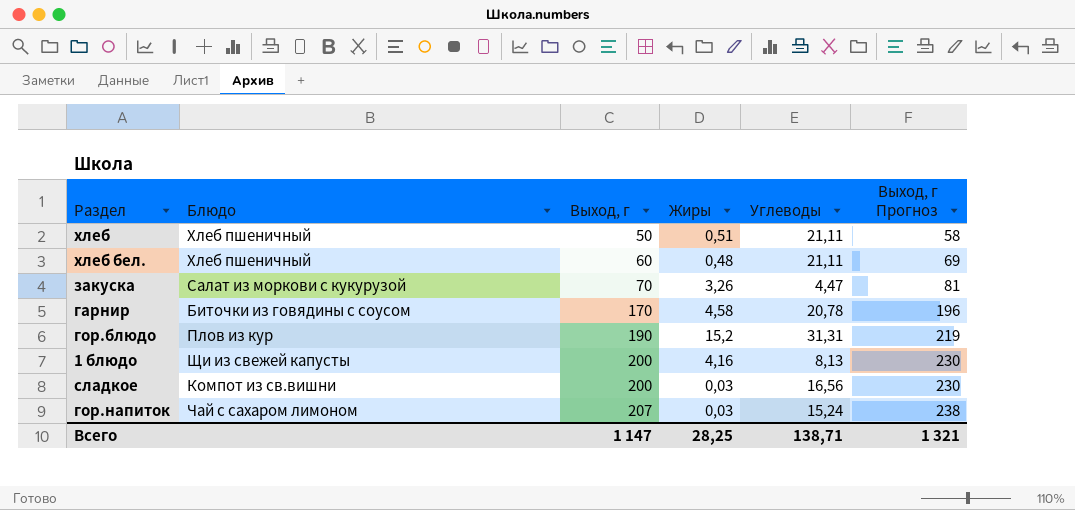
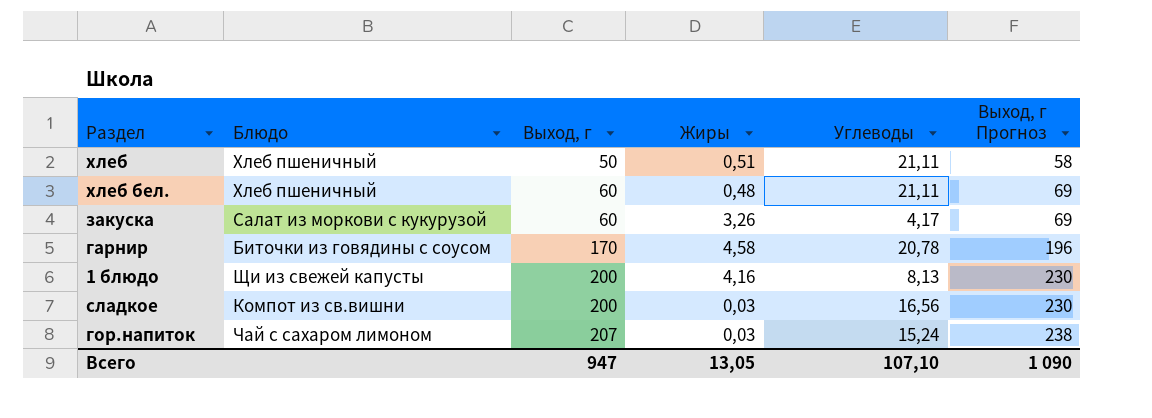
row гор.блюдо: Плов из кур | 190 | 15,2 | 31,31 | 219 -> none
закуска | Выход, г: 70 -> 60
закуска | Углеводы: 4,47 -> 4,17
закуска | Выход, г Прогноз: 81 -> 69
Всего | Выход, г: 1 147 -> 947
Всего | Жиры: 28,25 -> 13,05
Всего | Углеводы: 138,71 -> 107,10
Всего | Выход, г Прогноз: 1 321 -> 1 090

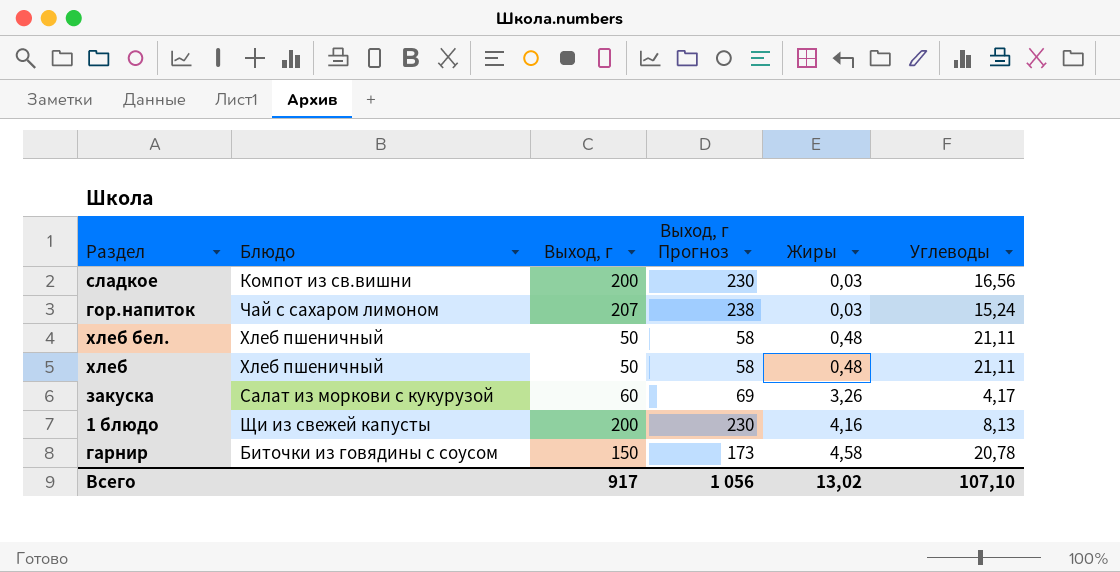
row order: Выход, г ascending -> Жиры ascending
column Выход, г Прогноз | position: 6 -> 4
хлеб бел. | Выход, г: 60 -> 50
хлеб бел. | Выход, г Прогноз: 69 -> 58
хлеб | Жиры: 0,51 -> 0,48
гарнир | Выход, г: 170 -> 150
гарнир | Выход, г Прогноз: 196 -> 173
Всего | Выход, г: 947 -> 917
Всего | Выход, г Прогноз: 1 090 -> 1 056
Всего | Жиры: 13,05 -> 13,02

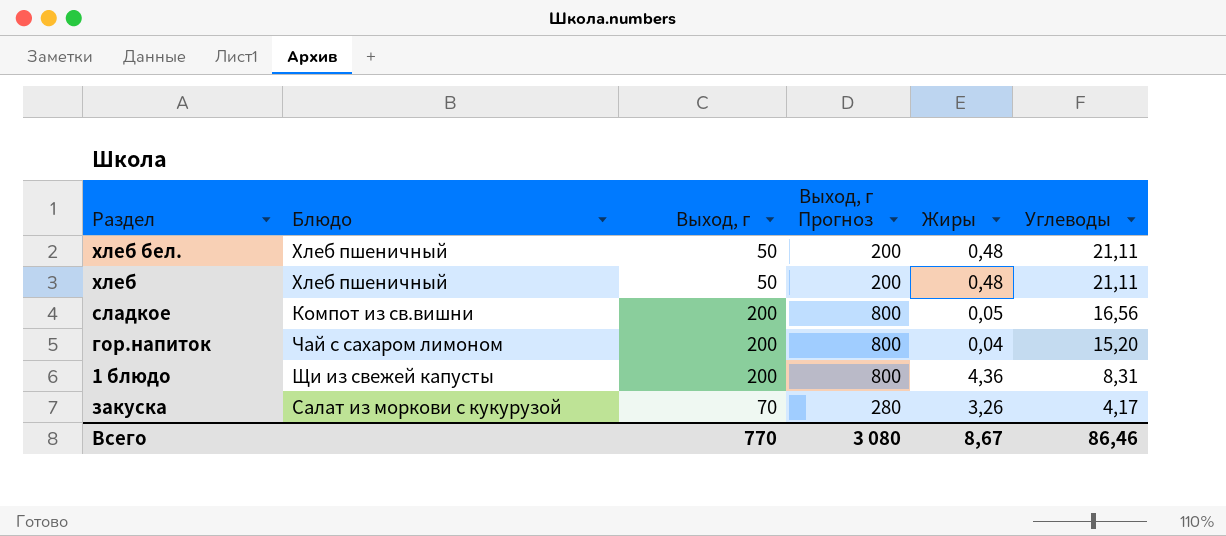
row order: Жиры ascending -> Углеводы descending
column Выход, г Прогноз | formula: [Выход, г] * 1,15 -> [Выход, г] * 4
row гарнир: Биточки из говядины с соусом | 150 | 173 | 4,58 | 20,78 -> none
сладкое | Жиры: 0,03 -> 0,05
гор.напиток | Выход, г: 207 -> 200
гор.напиток | Жиры: 0,03 -> 0,04
гор.напиток | Углеводы: 15,24 -> 15,20
1 блюдо | Жиры: 4,16 -> 4,36
1 блюдо | Углеводы: 8,13 -> 8,31
закуска | Выход, г: 60 -> 70
Всего | Выход, г: 917 -> 770
Всего | Выход, г Прогноз: 1 056 -> 3 080
Всего | Жиры: 13,02 -> 8,67
Всего | Углеводы: 107,10 -> 86,46

